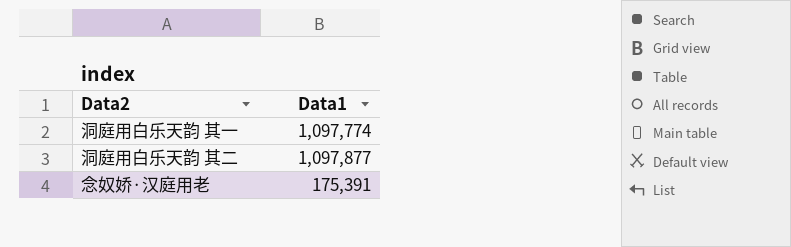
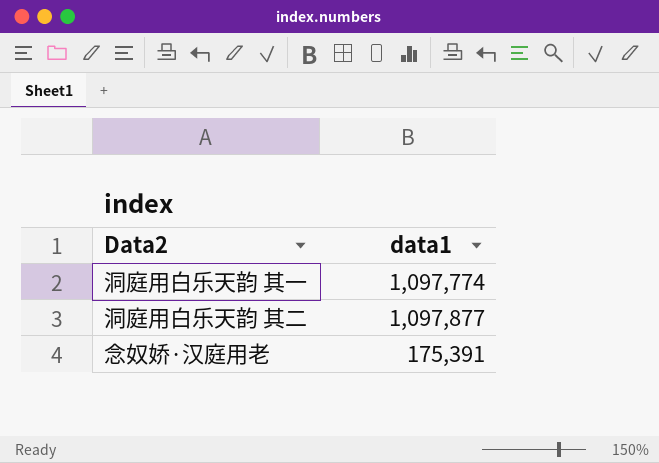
column name: Data1 -> data1

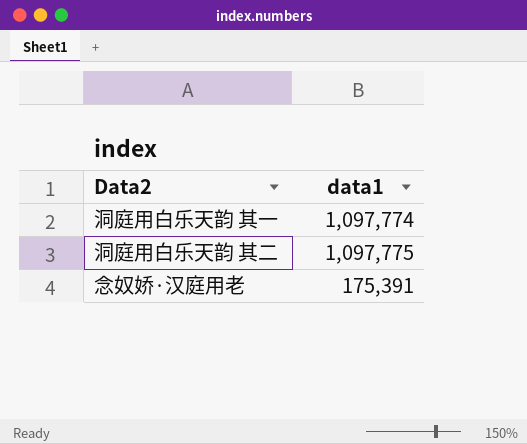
洞庭用白乐天韵 其二 | data1: 1,097,877 -> 1,097,775

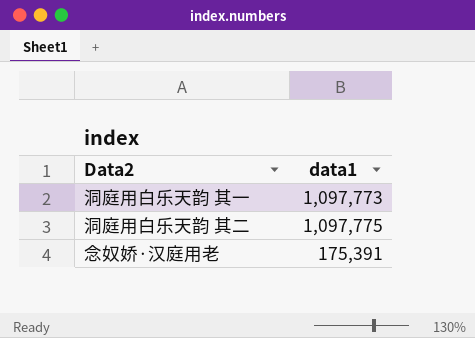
洞庭用白乐天韵 其一 | data1: 1,097,774 -> 1,097,773

